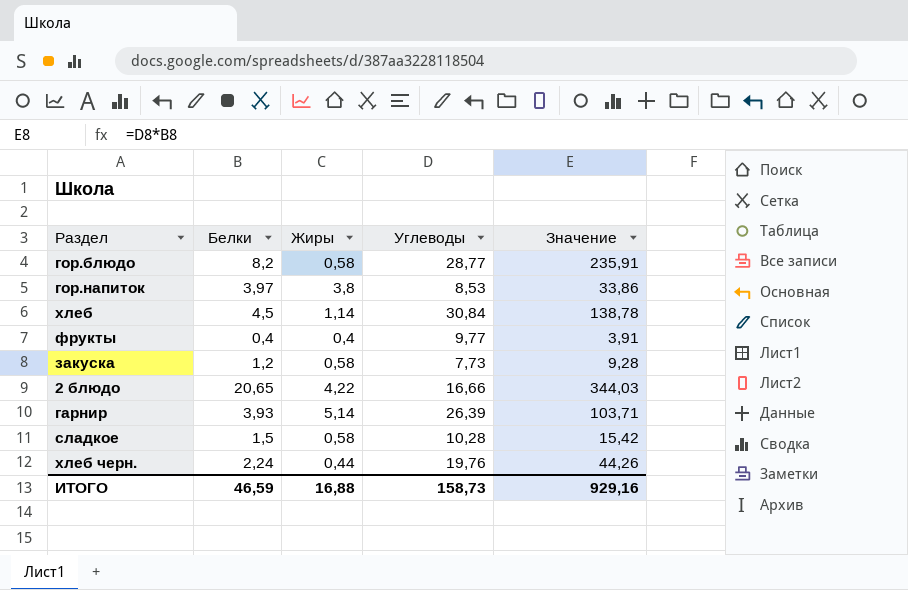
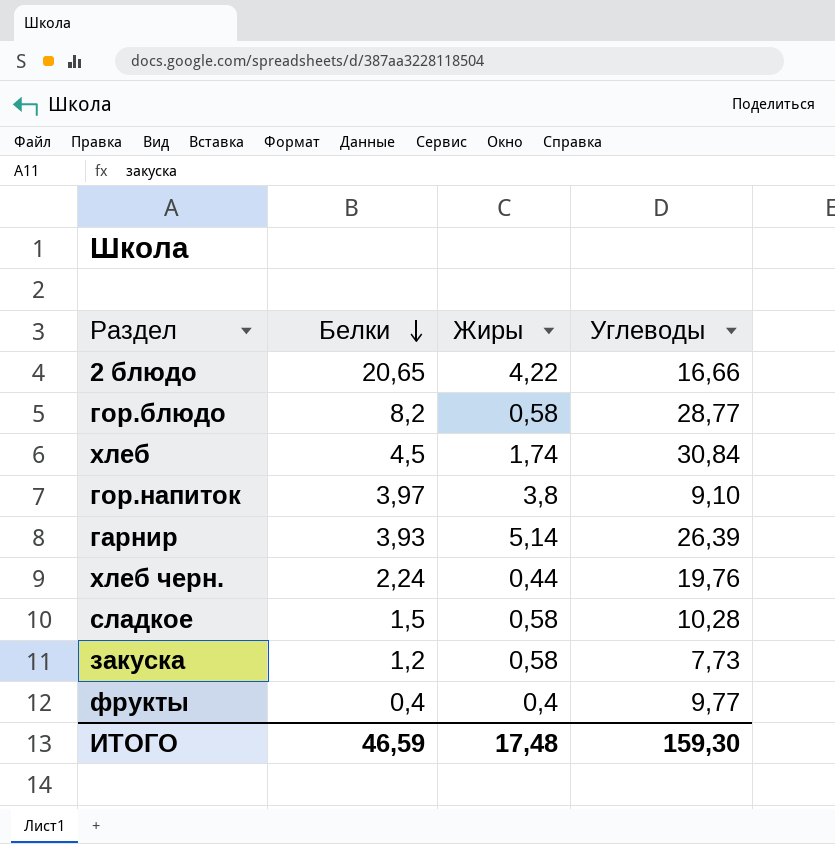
row order: none -> Белки descending
column Значение | formula: [Белки] * [Углеводы] -> none
хлеб | Жиры: 1,14 -> 1,74
гор.напиток | Углеводы: 8,53 -> 9,10
ИТОГО | Жиры: 16,88 -> 17,48
ИТОГО | Углеводы: 158,73 -> 159,30

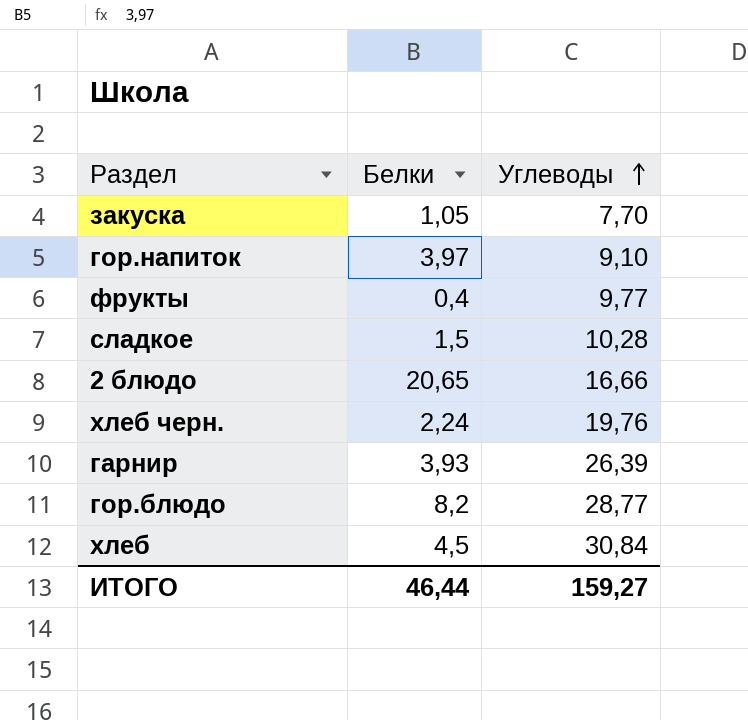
row order: Белки descending -> Углеводы ascending
column Жиры | position: 3 -> none
закуска | Белки: 1,2 -> 1,05
закуска | Углеводы: 7,73 -> 7,70
ИТОГО | Белки: 46,59 -> 46,44
ИТОГО | Углеводы: 159,30 -> 159,27

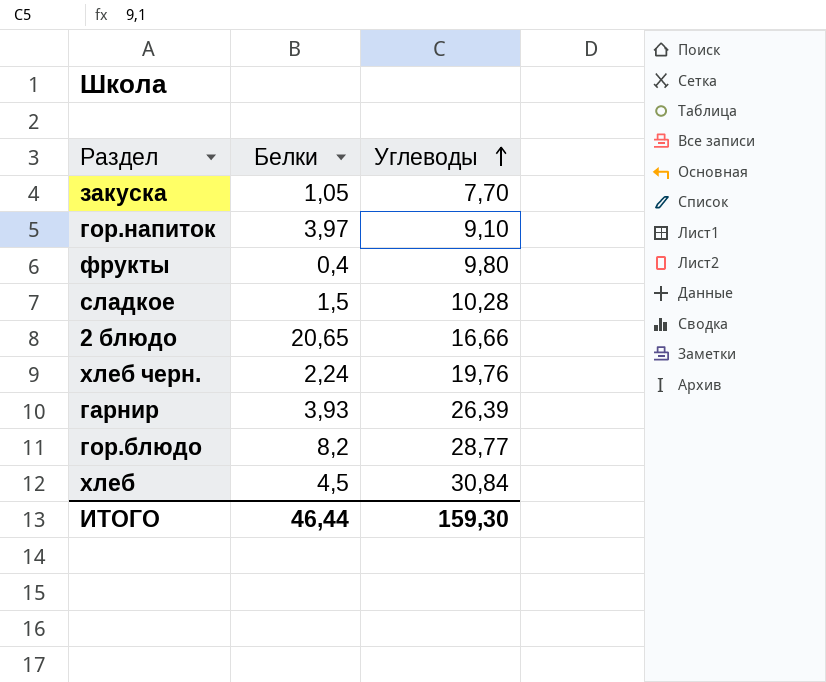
фрукты | Углеводы: 9,77 -> 9,80
ИТОГО | Углеводы: 159,27 -> 159,30

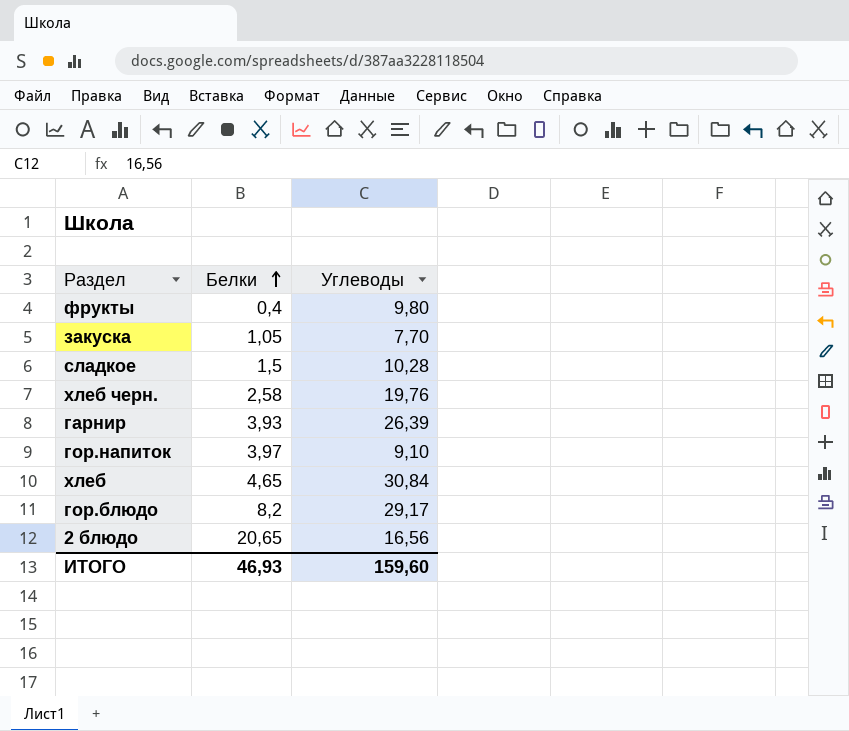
row order: Углеводы ascending -> Белки ascending
хлеб черн. | Белки: 2,24 -> 2,58
хлеб | Белки: 4,5 -> 4,65
гор.блюдо | Углеводы: 28,77 -> 29,17
2 блюдо | Углеводы: 16,66 -> 16,56
ИТОГО | Белки: 46,44 -> 46,93
ИТОГО | Углеводы: 159,30 -> 159,60

